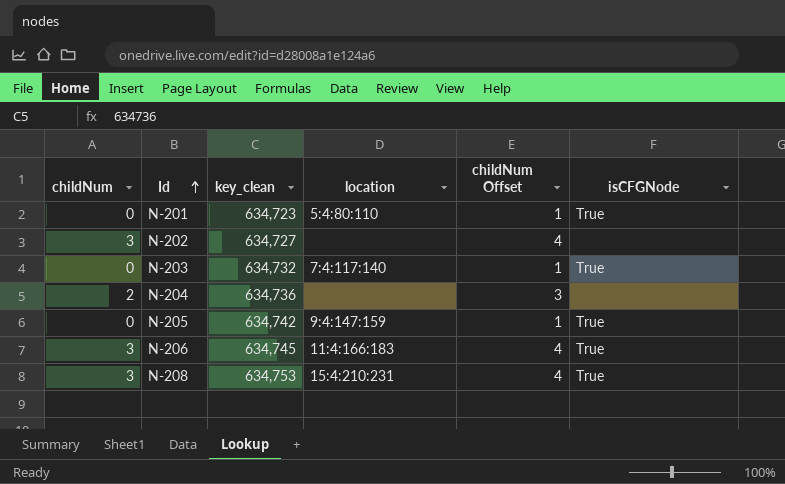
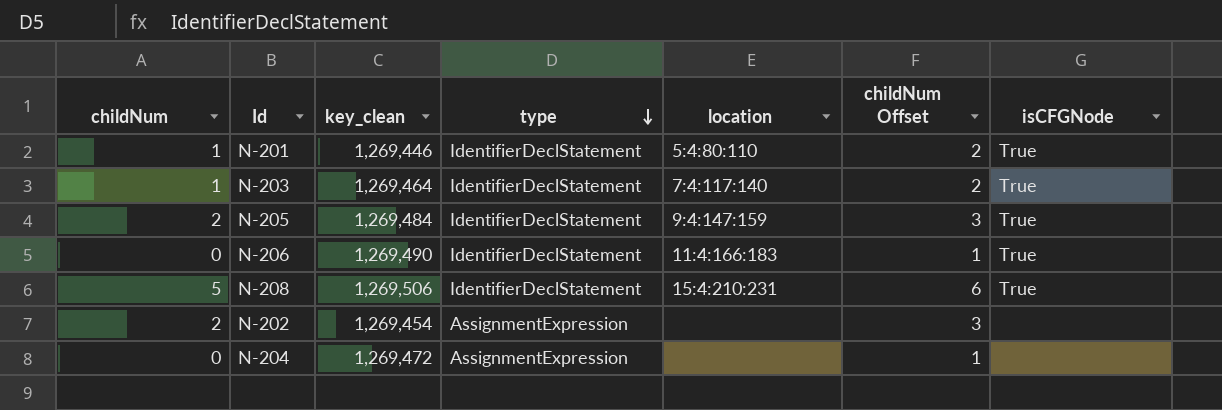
row order: Id ascending -> type descending
column type | position: none -> 4
N-201 | childNum: 0 -> 1
N-201 | key_clean: 634,723 -> 1,269,446
N-201 | childNum Offset: 1 -> 2
N-203 | childNum: 0 -> 1
N-203 | key_clean: 634,732 -> 1,269,464
N-203 | childNum Offset: 1 -> 2
N-205 | childNum: 0 -> 2
N-205 | key_clean: 634,742 -> 1,269,484
N-205 | childNum Offset: 1 -> 3
N-206 | childNum: 3 -> 0
N-206 | key_clean: 634,745 -> 1,269,490
N-206 | childNum Offset: 4 -> 1
N-208 | childNum: 3 -> 5
N-208 | key_clean: 634,753 -> 1,269,506
N-208 | childNum Offset: 4 -> 6
N-202 | childNum: 3 -> 2
N-202 | key_clean: 634,727 -> 1,269,454
N-202 | childNum Offset: 4 -> 3
N-204 | childNum: 2 -> 0
N-204 | key_clean: 634,736 -> 1,269,472
N-204 | childNum Offset: 3 -> 1

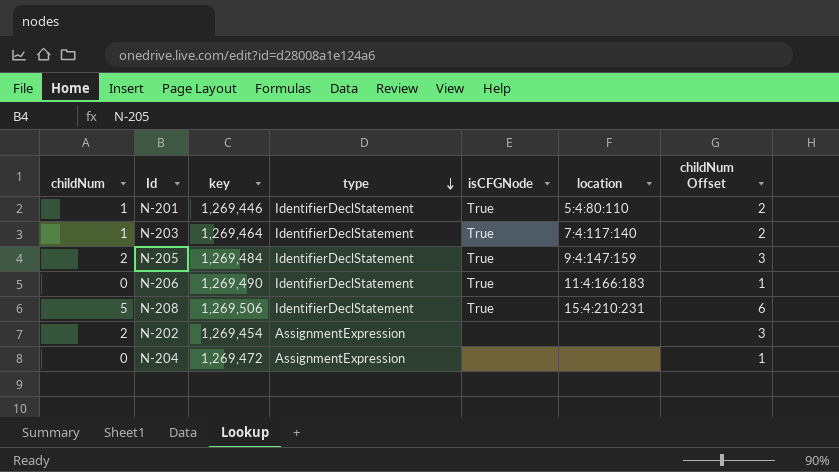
column name: key_clean -> key
column isCFGNode | position: 7 -> 5

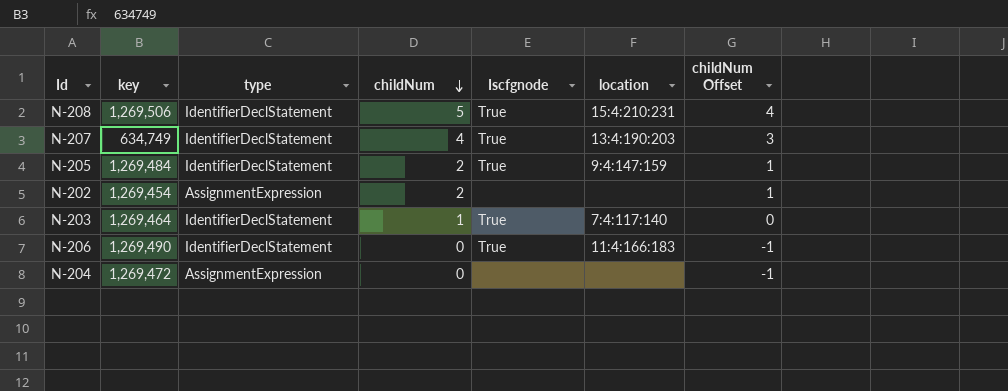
row order: type descending -> childNum descending
column childNum | position: 1 -> 4
column name: isCFGNode -> Iscfgnode
column childNum Offset | formula: [childNum] + 1 -> [childNum] - 1
row N-201: 1 | 1,269,446 | IdentifierDeclStatement | True | 5:4:80:110 | 2 -> none
row N-207: none -> 634,749 | IdentifierDeclStatement | 4 | True | 13:4:190:203 | 3

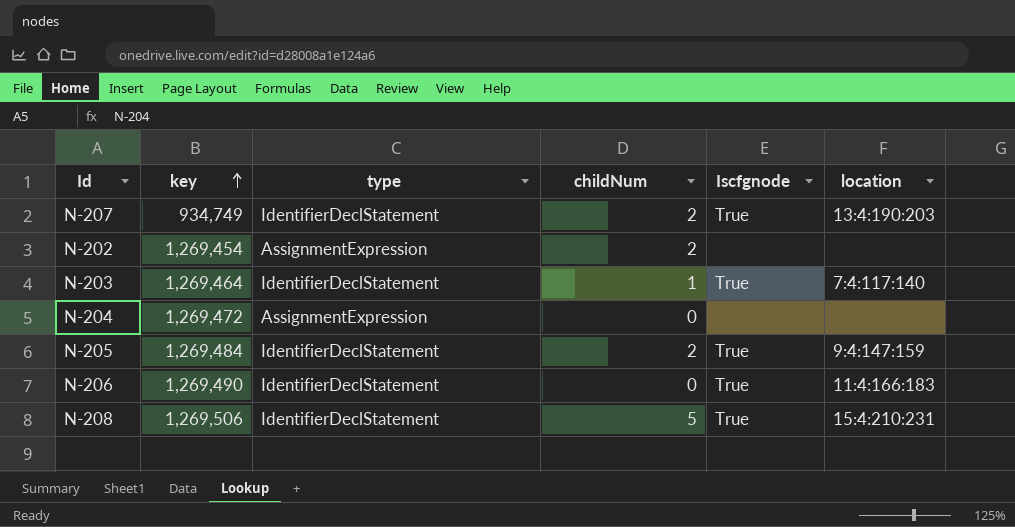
row order: childNum descending -> key ascending
column childNum Offset | formula: [childNum] - 1 -> none
N-207 | key: 634,749 -> 934,749
N-207 | childNum: 4 -> 2

